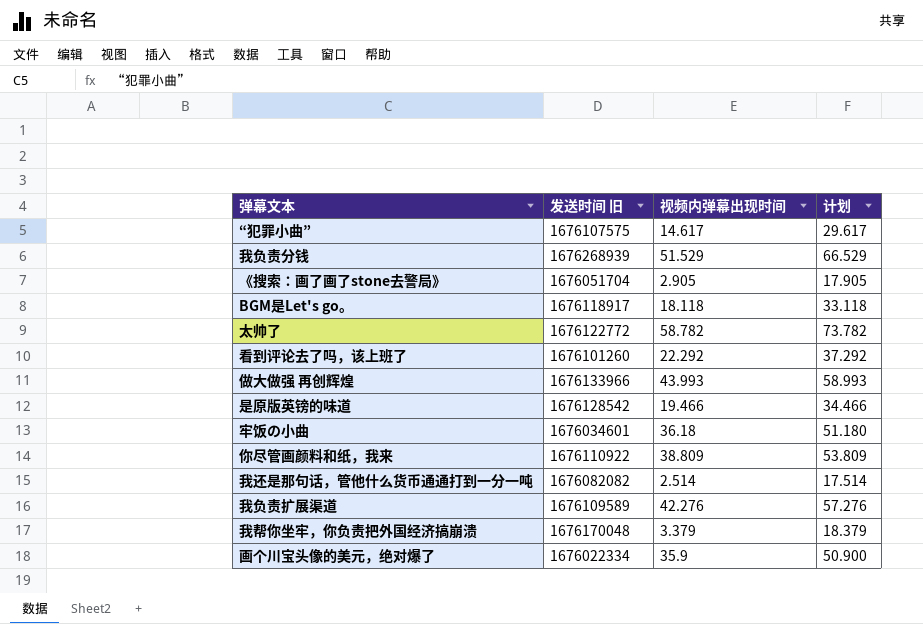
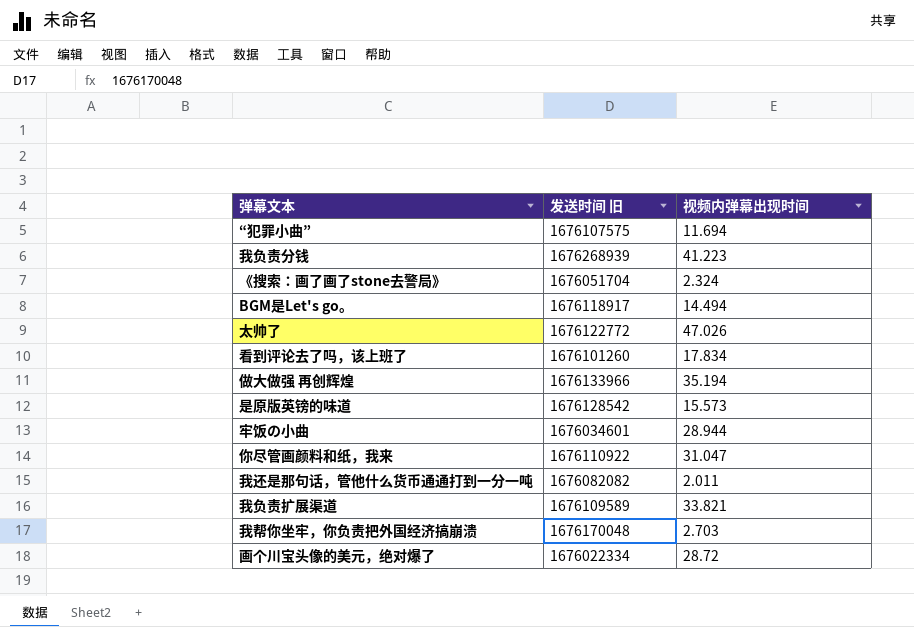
column 计划 | formula: [视频内弹幕出现时间] + 15 -> none
“犯罪小曲” | 视频内弹幕出现时间: 14.617 -> 11.694
我负责分钱 | 视频内弹幕出现时间: 51.529 -> 41.223
《搜索：画了画了stone去警局》 | 视频内弹幕出现时间: 2.905 -> 2.324
BGM是Let's go。 | 视频内弹幕出现时间: 18.118 -> 14.494
太帅了 | 视频内弹幕出现时间: 58.782 -> 47.026
看到评论去了吗，该上班了 | 视频内弹幕出现时间: 22.292 -> 17.834
做大做强 再创辉煌 | 视频内弹幕出现时间: 43.993 -> 35.194
是原版英镑的味道 | 视频内弹幕出现时间: 19.466 -> 15.573
牢饭の小曲 | 视频内弹幕出现时间: 36.18 -> 28.944
你尽管画颜料和纸，我来 | 视频内弹幕出现时间: 38.809 -> 31.047
我还是那句话，管他什么货币通通打到一分一吨 | 视频内弹幕出现时间: 2.514 -> 2.011
我负责扩展渠道 | 视频内弹幕出现时间: 42.276 -> 33.821
我帮你坐牢，你负责把外国经济搞崩溃 | 视频内弹幕出现时间: 3.379 -> 2.703
画个川宝头像的美元，绝对爆了 | 视频内弹幕出现时间: 35.9 -> 28.72

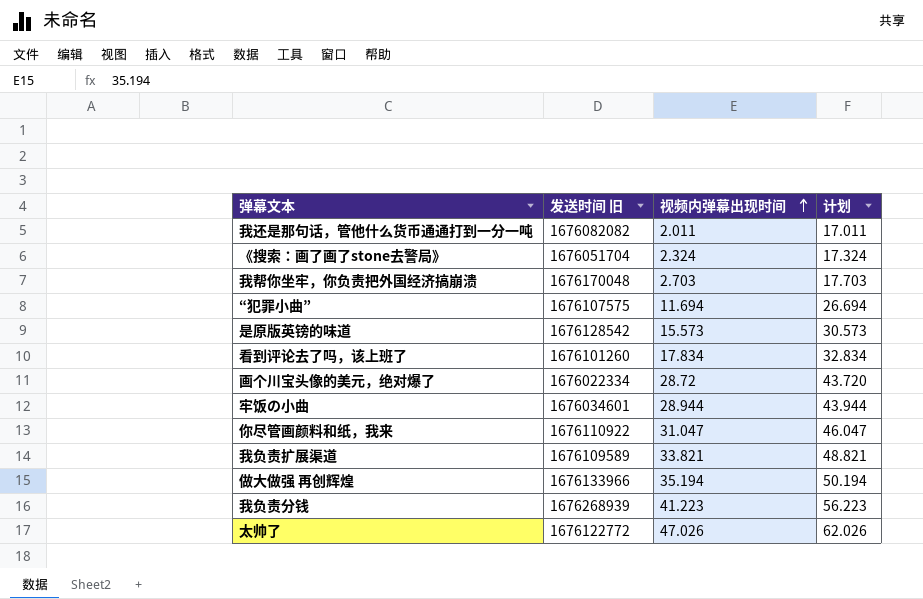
row order: none -> 视频内弹幕出现时间 ascending
column 计划 | formula: none -> [视频内弹幕出现时间] + 15
row BGM是Let's go。: 1676118917 | 14.494 -> none

